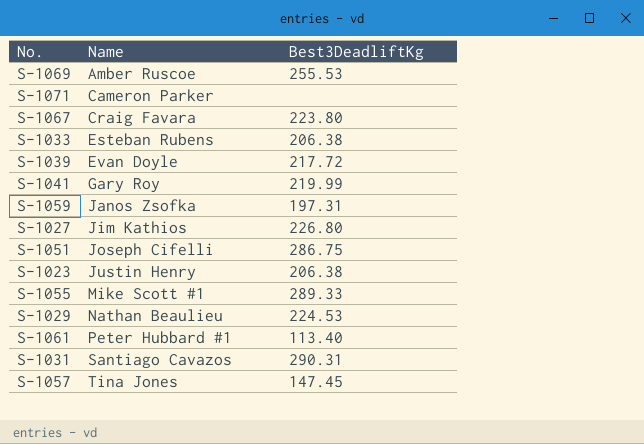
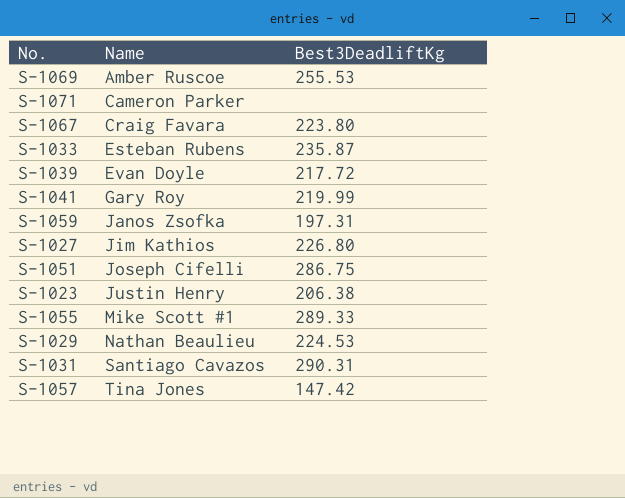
row S-1061: Peter Hubbard #1 | 113.40 -> none
S-1033 | Best3DeadliftKg: 206.38 -> 235.87
S-1057 | Best3DeadliftKg: 147.45 -> 147.42

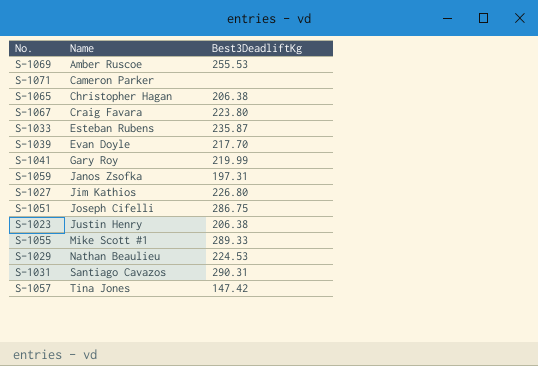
row S-1065: none -> Christopher Hagan | 206.38
S-1039 | Best3DeadliftKg: 217.72 -> 217.70

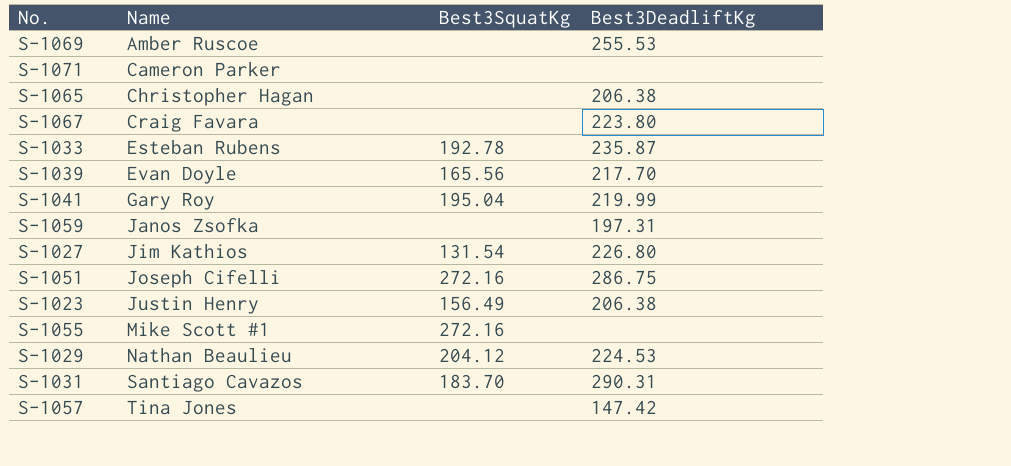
column Best3SquatKg | position: none -> 3
S-1055 | Best3DeadliftKg: 289.33 -> none

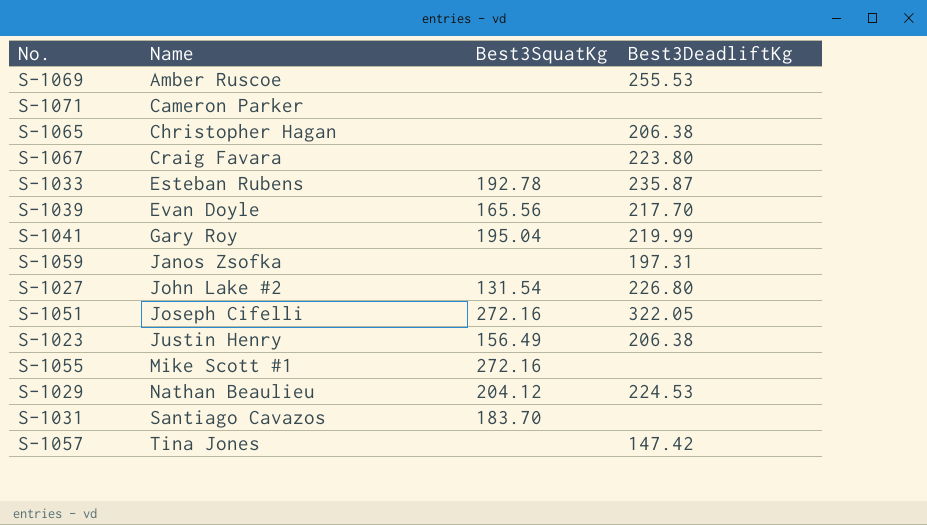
S-1027 | Name: Jim Kathios -> John Lake #2
S-1051 | Best3DeadliftKg: 286.75 -> 322.05
S-1031 | Best3DeadliftKg: 290.31 -> none

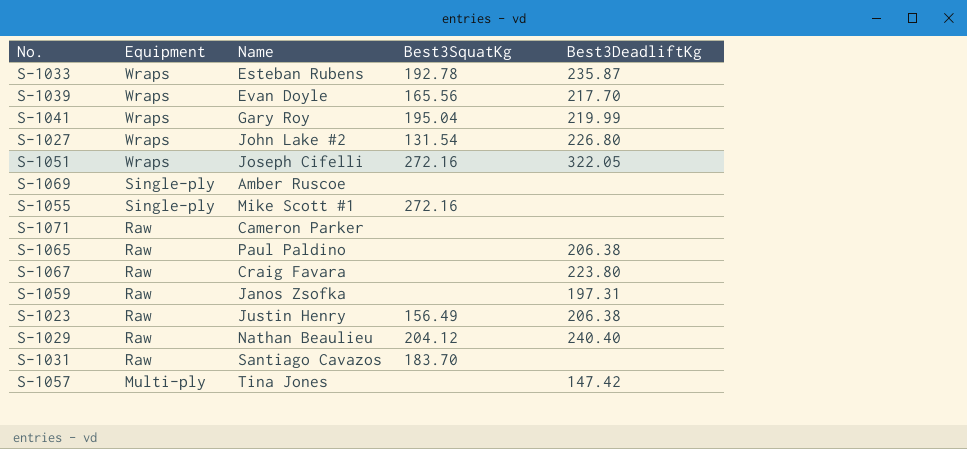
row order: Name ascending -> Equipment descending
column Equipment | position: none -> 2
S-1069 | Best3DeadliftKg: 255.53 -> none
S-1065 | Name: Christopher Hagan -> Paul Paldino
S-1029 | Best3DeadliftKg: 224.53 -> 240.40

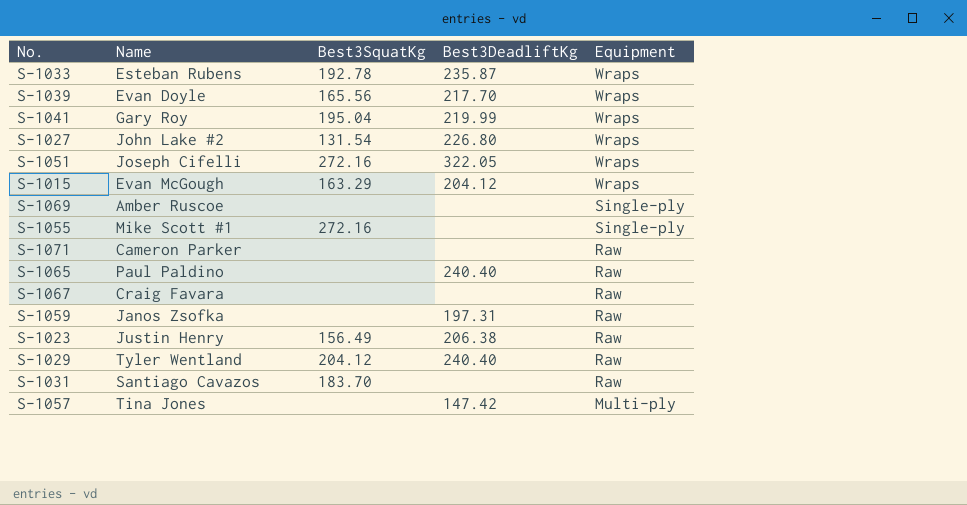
column Equipment | position: 2 -> 5
row S-1015: none -> Evan McGough | 163.29 | 204.12 | Wraps
S-1065 | Best3DeadliftKg: 206.38 -> 240.40
S-1067 | Best3DeadliftKg: 223.80 -> none
S-1029 | Name: Nathan Beaulieu -> Tyler Wentland

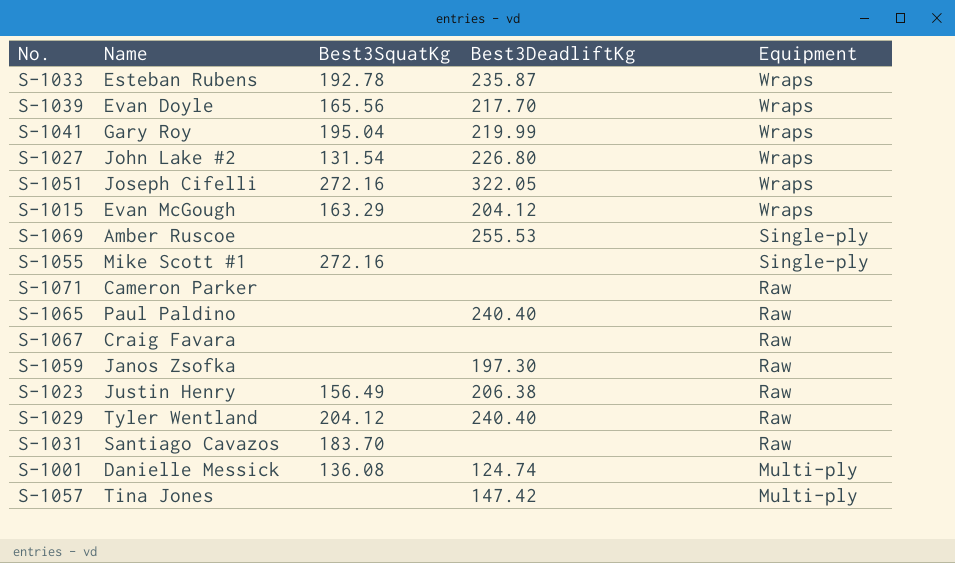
S-1069 | Best3DeadliftKg: none -> 255.53
S-1059 | Best3DeadliftKg: 197.31 -> 197.30
row S-1001: none -> Danielle Messick | 136.08 | 124.74 | Multi-ply

